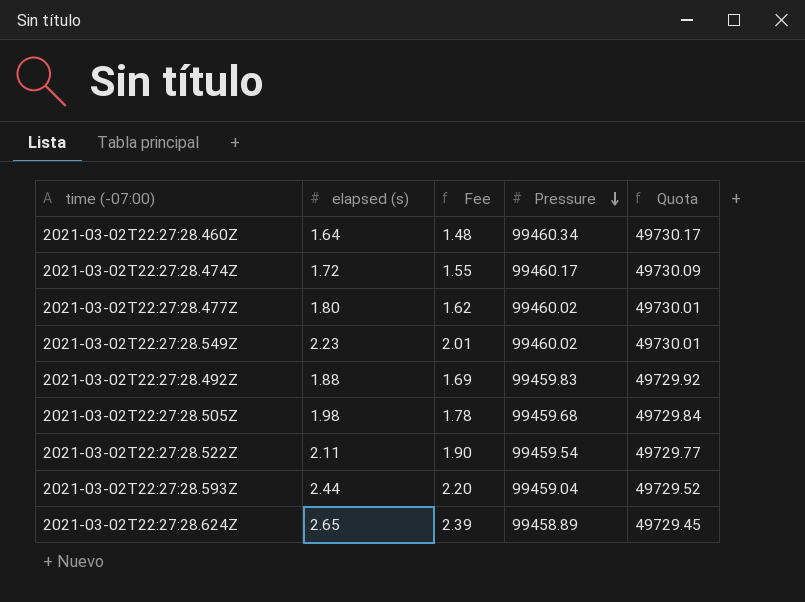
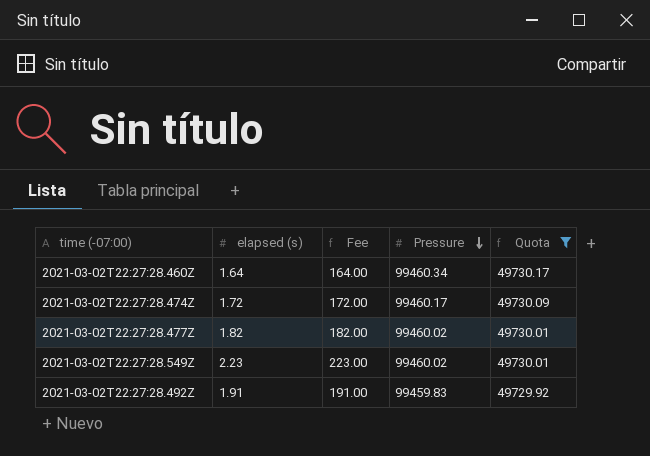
filter: none -> Quota >= 49729.92
column Fee | formula: [elapsed (s)] * 0.9 -> [elapsed (s)] * 100
2021-03-02T22:27:28.477Z | elapsed (s): 1.80 -> 1.82
2021-03-02T22:27:28.492Z | elapsed (s): 1.88 -> 1.91

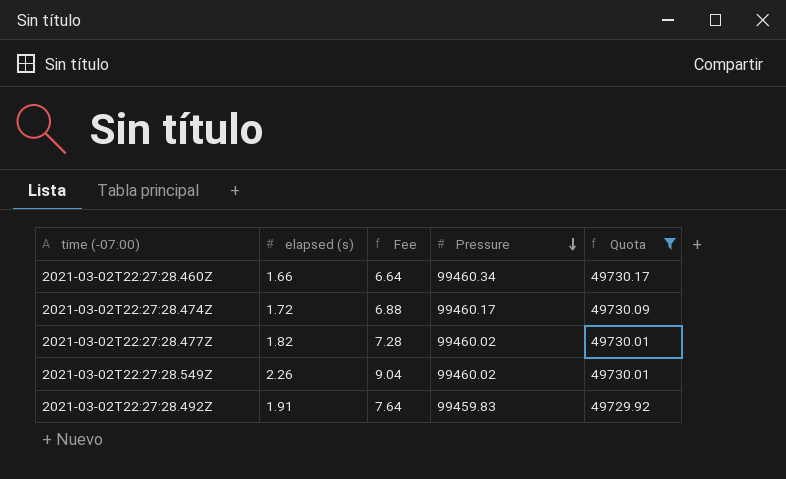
column Fee | formula: [elapsed (s)] * 100 -> [elapsed (s)] * 4
2021-03-02T22:27:28.460Z | elapsed (s): 1.64 -> 1.66
2021-03-02T22:27:28.549Z | elapsed (s): 2.23 -> 2.26

